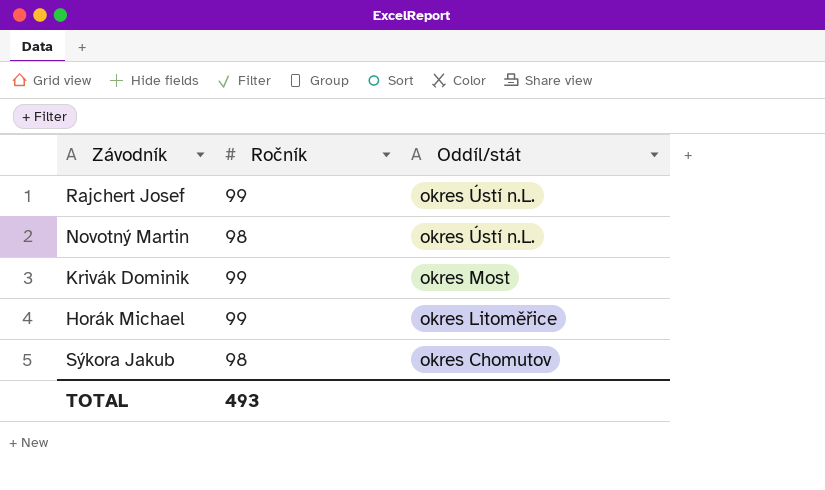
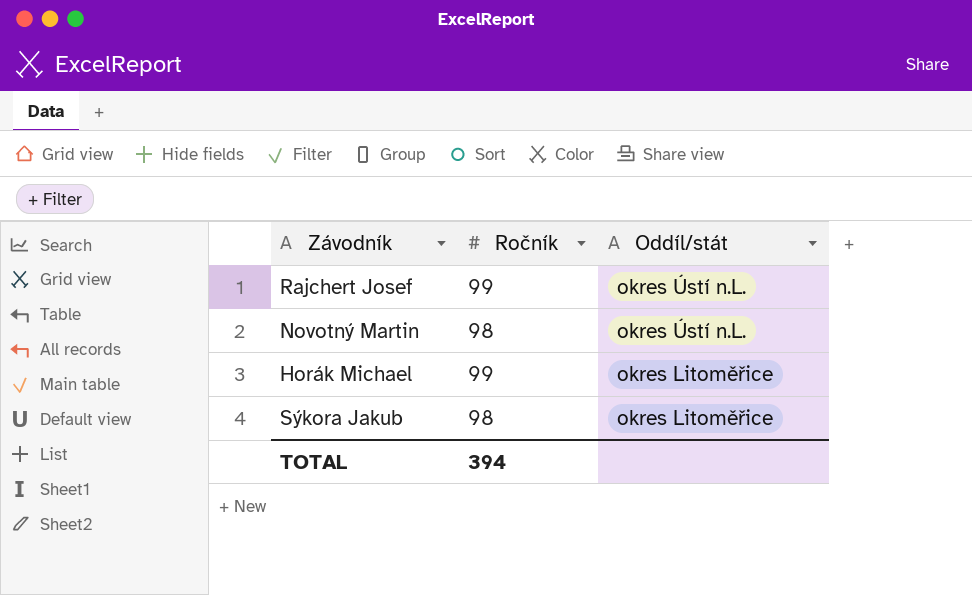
row Krivák Dominik: 99 | okres Most -> none
Sýkora Jakub | Oddíl/stát: okres Chomutov -> okres Litoměřice
TOTAL | Ročník: 493 -> 394

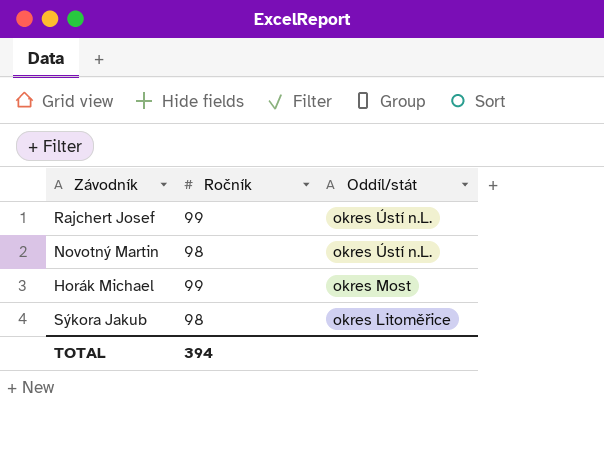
Horák Michael | Oddíl/stát: okres Litoměřice -> okres Most

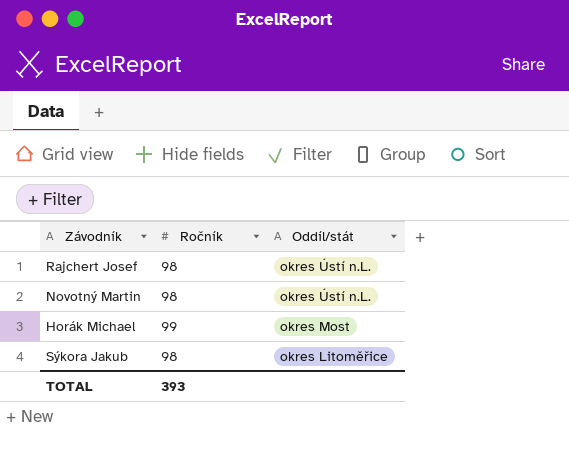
Rajchert Josef | Ročník: 99 -> 98
TOTAL | Ročník: 394 -> 393

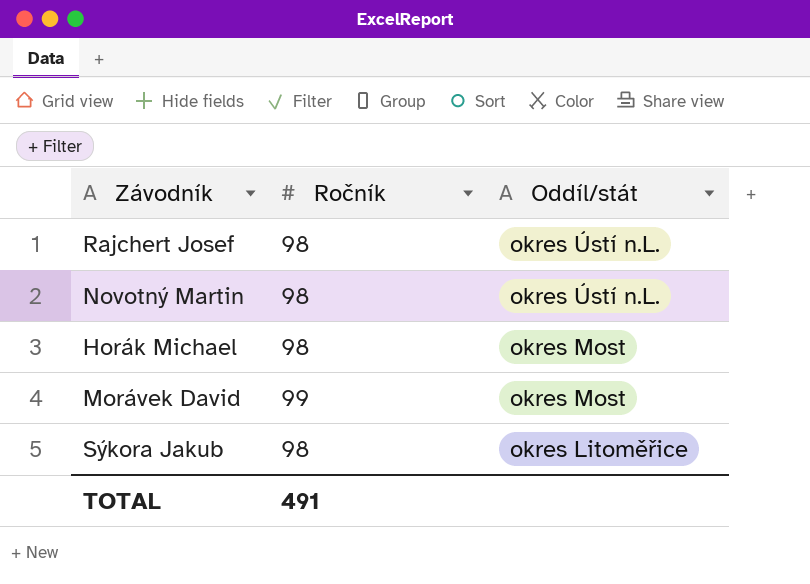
Horák Michael | Ročník: 99 -> 98
row Morávek David: none -> 99 | okres Most
TOTAL | Ročník: 393 -> 491

